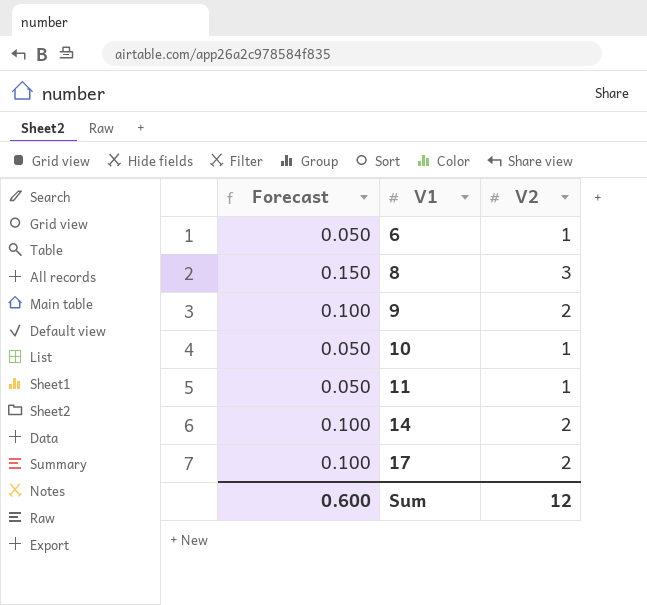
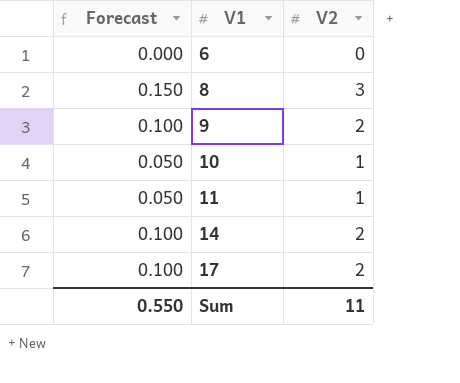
6 | Forecast: 0.050 -> 0.000
6 | V2: 1 -> 0
Sum | Forecast: 0.600 -> 0.550
Sum | V2: 12 -> 11

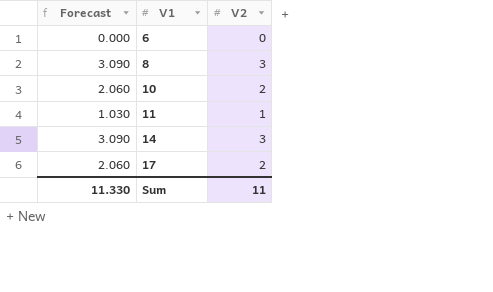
column Forecast | formula: [V2] * 0.05 -> [V2] * 1.03
row 9: 0.100 | 2 -> none
10 | V2: 1 -> 2
14 | V2: 2 -> 3
Sum | Forecast: 0.550 -> 11.330

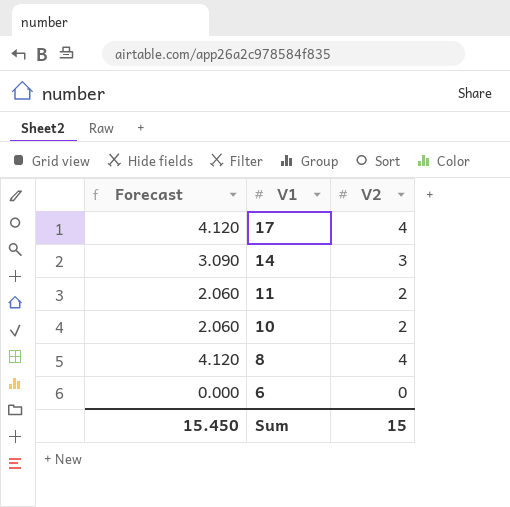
row order: V1 ascending -> V1 descending
17 | Forecast: 2.060 -> 4.120
17 | V2: 2 -> 4
11 | Forecast: 1.030 -> 2.060
11 | V2: 1 -> 2
8 | Forecast: 3.090 -> 4.120
8 | V2: 3 -> 4
Sum | Forecast: 11.330 -> 15.450
Sum | V2: 11 -> 15

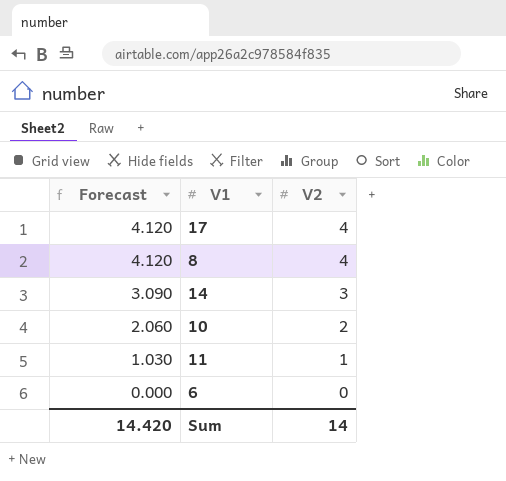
row order: V1 descending -> Forecast descending
11 | Forecast: 2.060 -> 1.030
11 | V2: 2 -> 1
Sum | Forecast: 15.450 -> 14.420
Sum | V2: 15 -> 14

